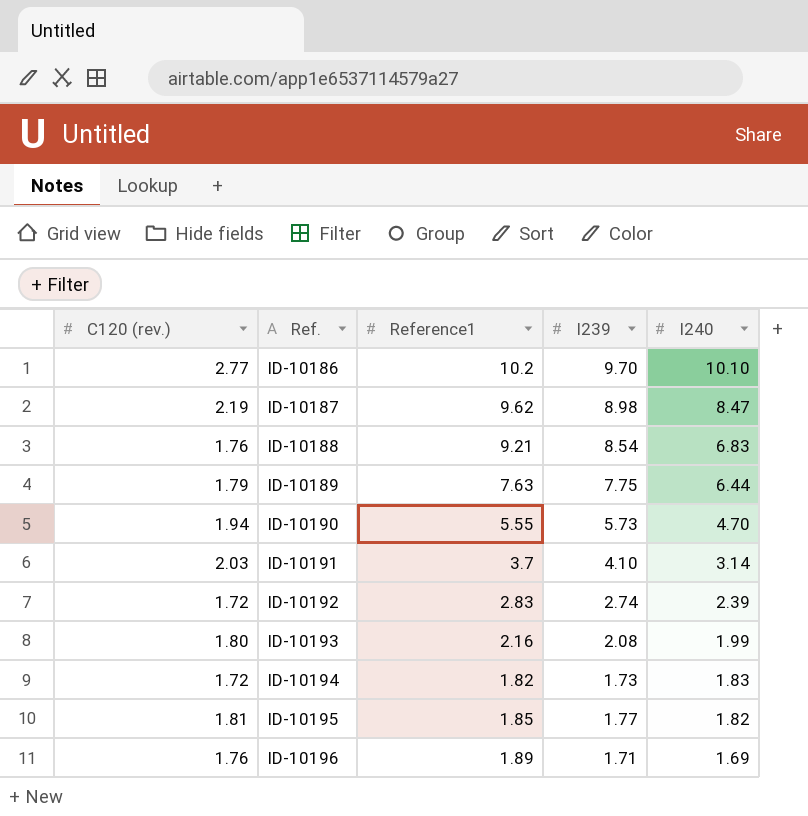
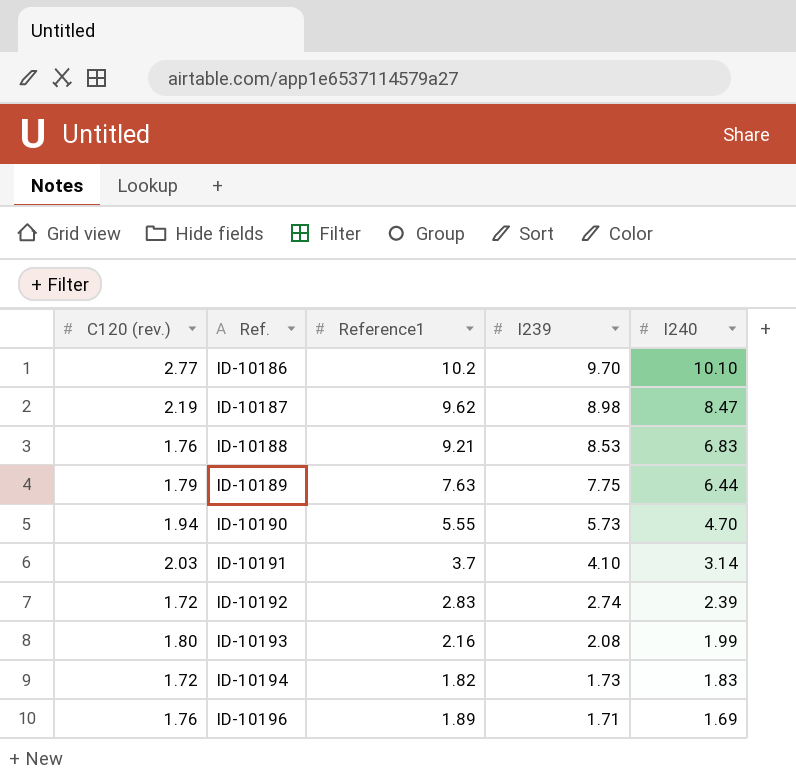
row ID-10195: 1.81 | 1.85 | 1.77 | 1.82 -> none
ID-10188 | I239: 8.54 -> 8.53

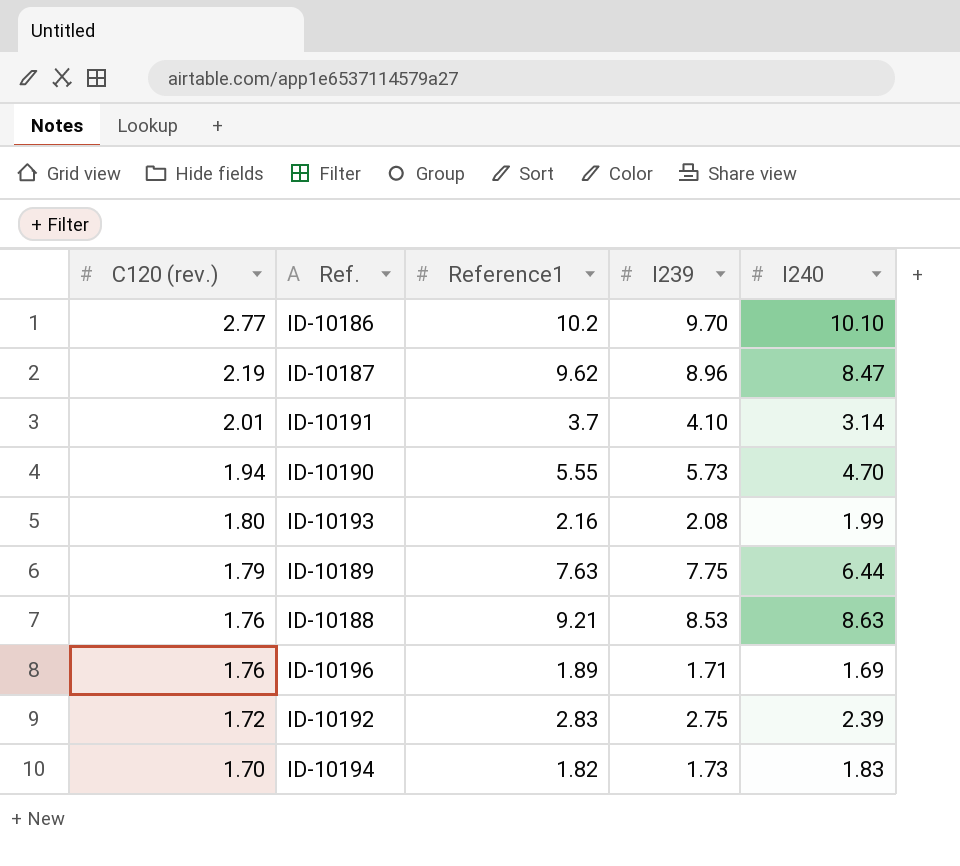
row order: Ref. ascending -> C120 (rev.) descending
ID-10187 | I239: 8.98 -> 8.96
ID-10191 | C120 (rev.): 2.03 -> 2.01
ID-10188 | I240: 6.83 -> 8.63
ID-10192 | I239: 2.74 -> 2.75
ID-10194 | C120 (rev.): 1.72 -> 1.70

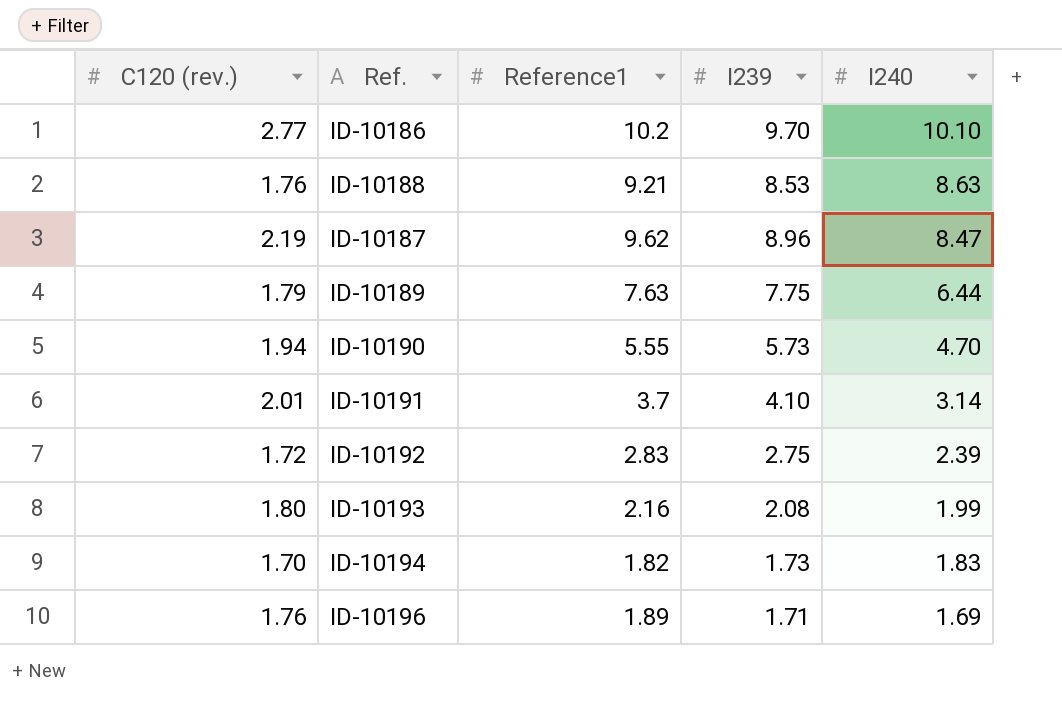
row order: C120 (rev.) descending -> I240 descending

